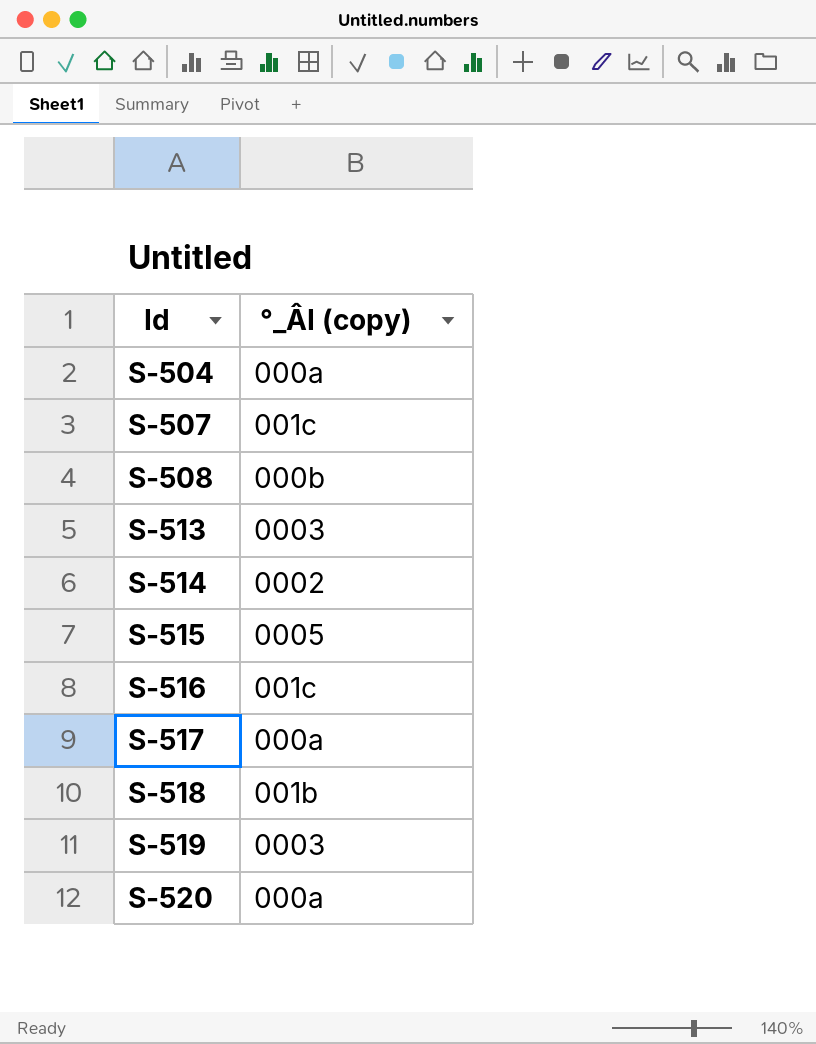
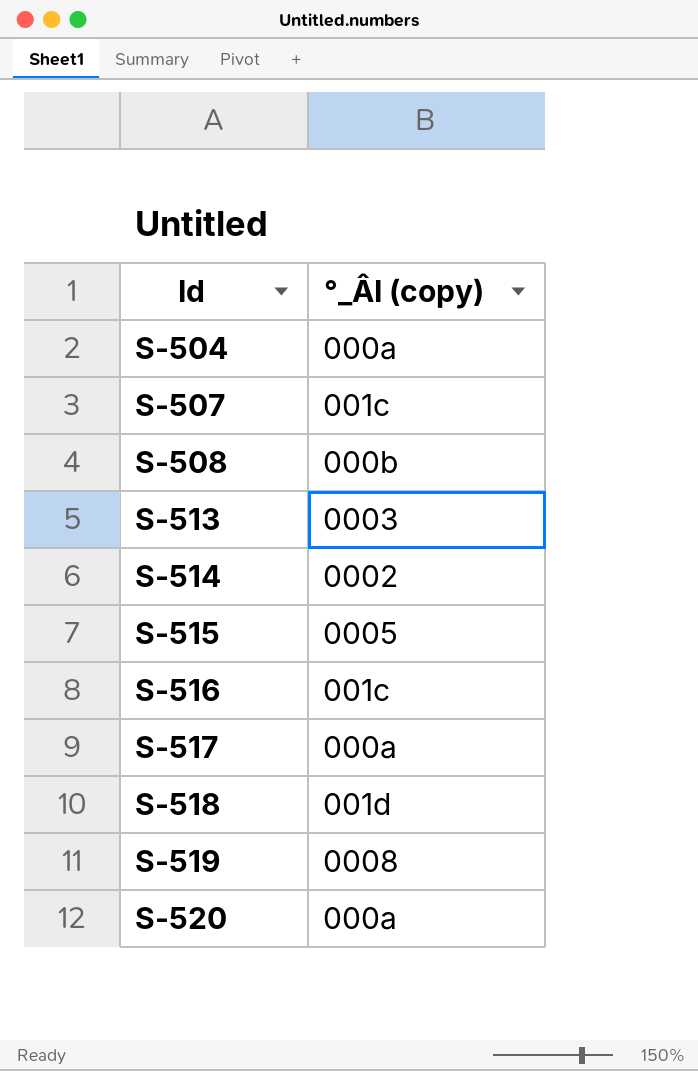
S-518 | °_ÂI (copy): 001b -> 001d
S-519 | °_ÂI (copy): 0003 -> 0008

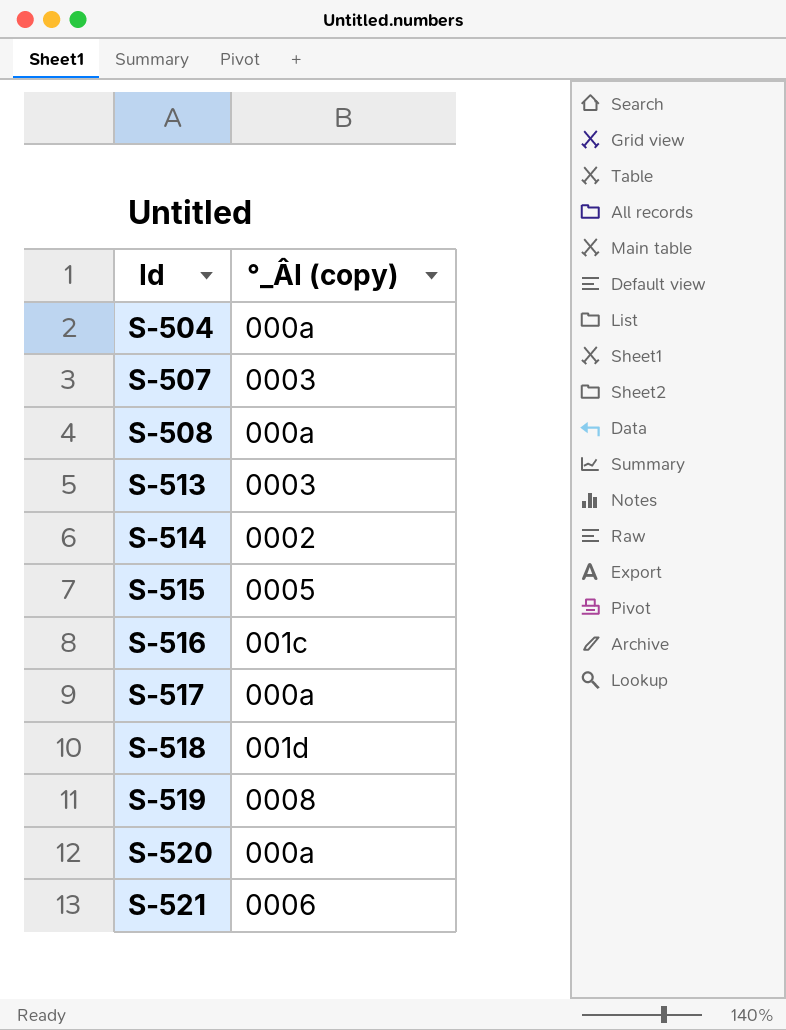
S-507 | °_ÂI (copy): 001c -> 0003
S-508 | °_ÂI (copy): 000b -> 000a
row S-521: none -> 0006

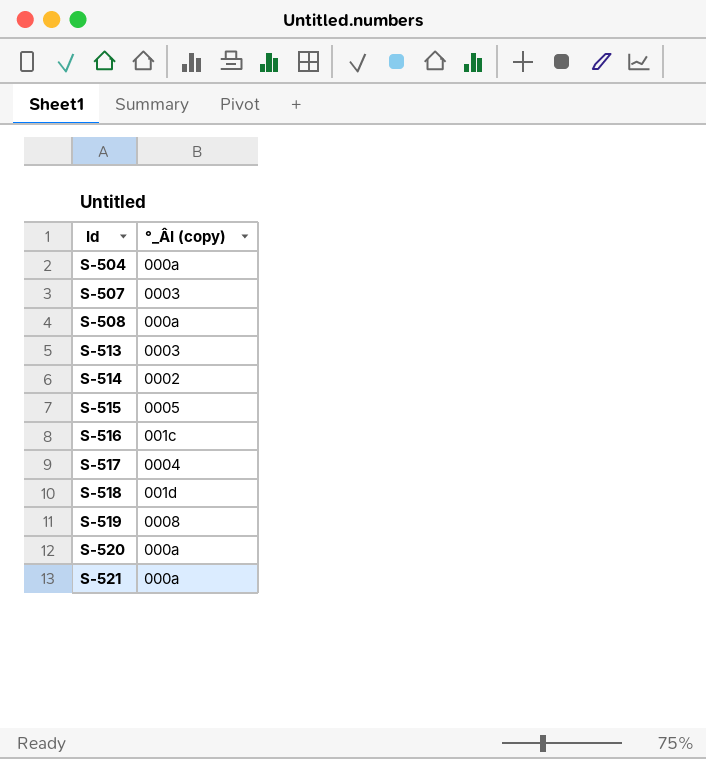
S-517 | °_ÂI (copy): 000a -> 0004
S-521 | °_ÂI (copy): 0006 -> 000a

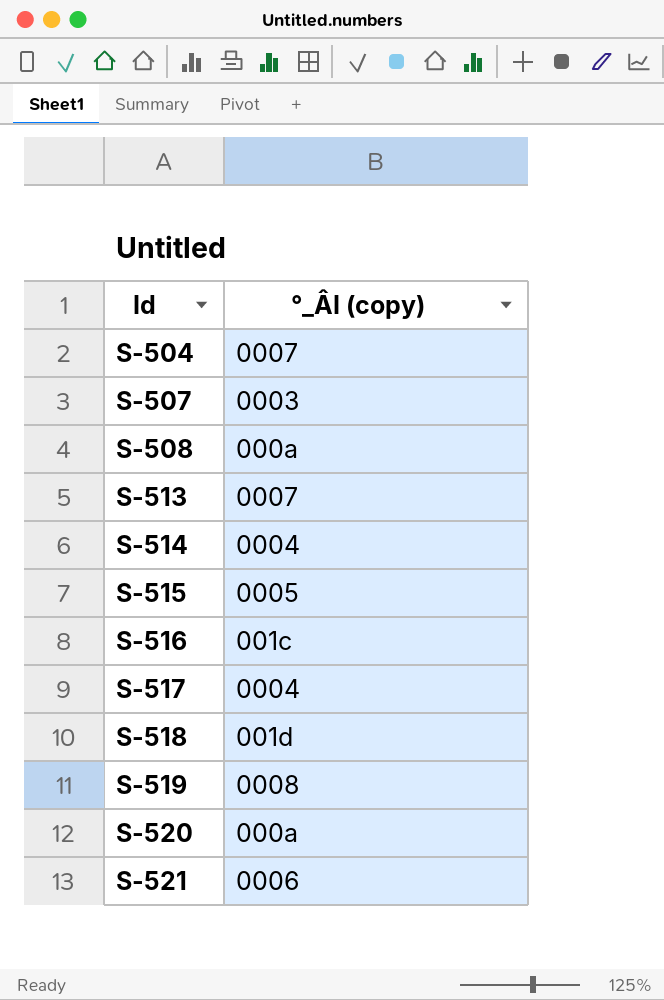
S-504 | °_ÂI (copy): 000a -> 0007
S-513 | °_ÂI (copy): 0003 -> 0007
S-514 | °_ÂI (copy): 0002 -> 0004
S-521 | °_ÂI (copy): 000a -> 0006

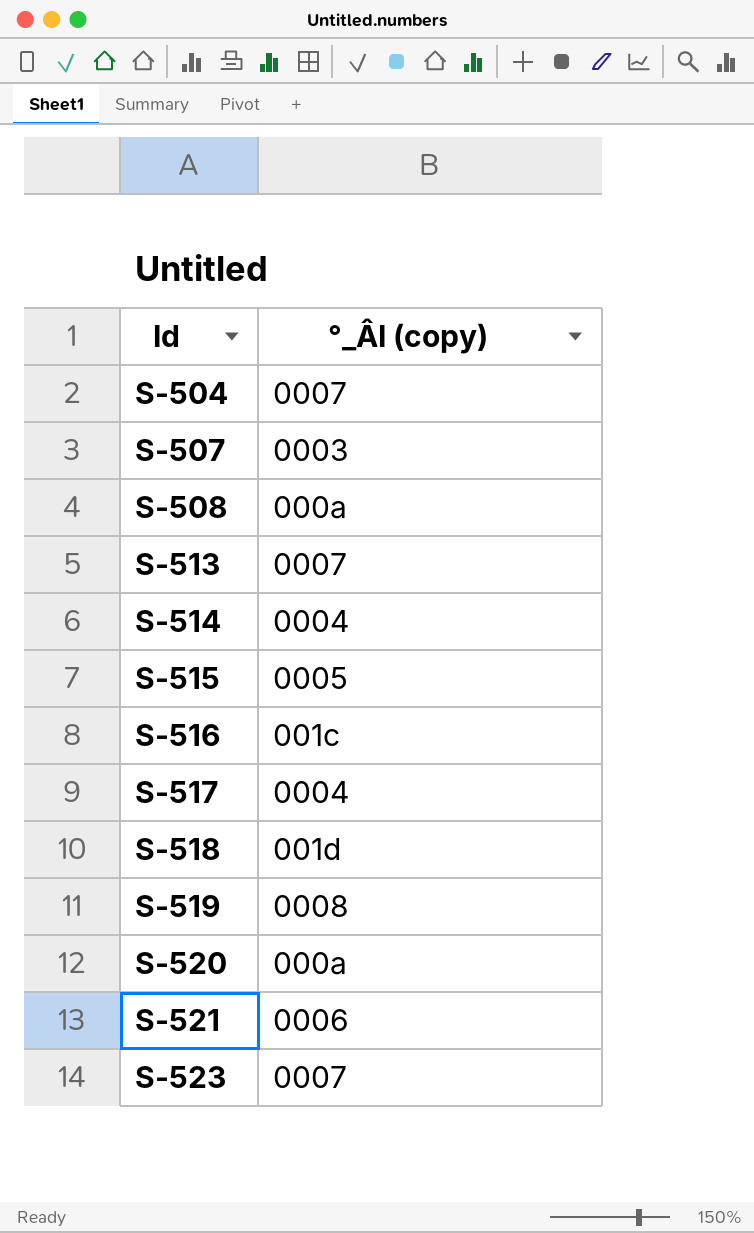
row S-523: none -> 0007

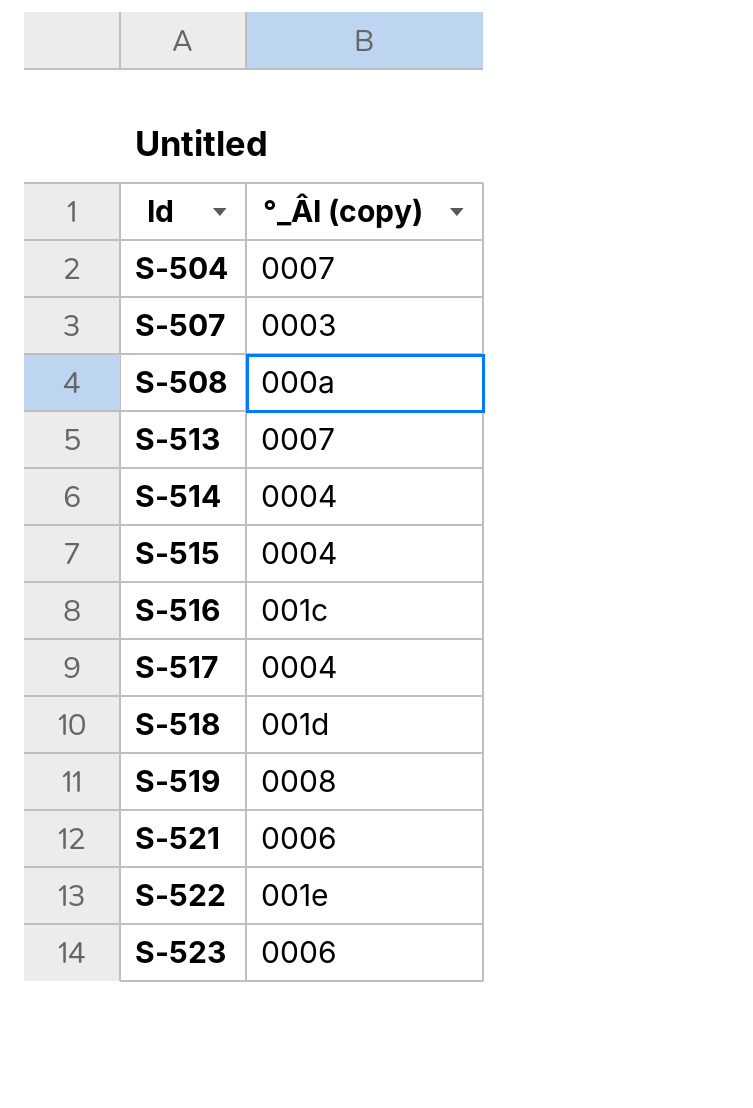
row S-520: 000a -> none
S-515 | °_ÂI (copy): 0005 -> 0004
row S-522: none -> 001e
S-523 | °_ÂI (copy): 0007 -> 0006

